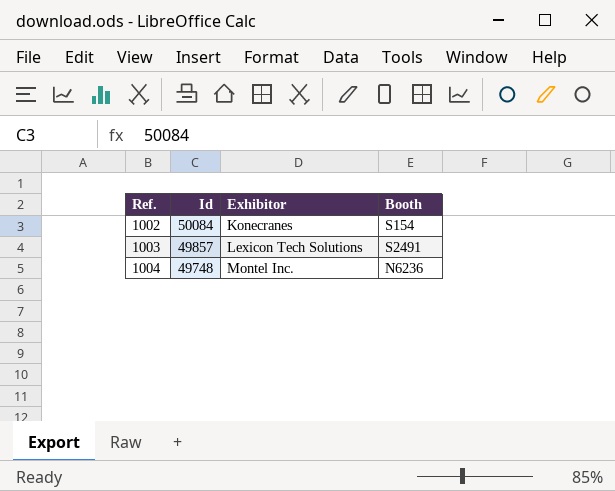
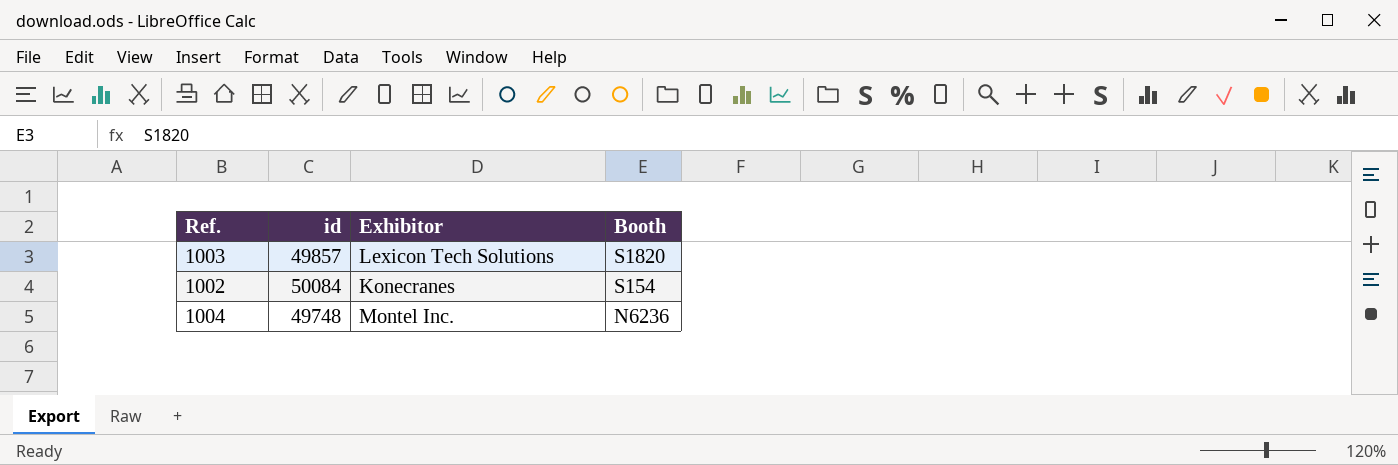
row order: Ref. ascending -> Booth descending
column name: Id -> id
1003 | Booth: S2491 -> S1820

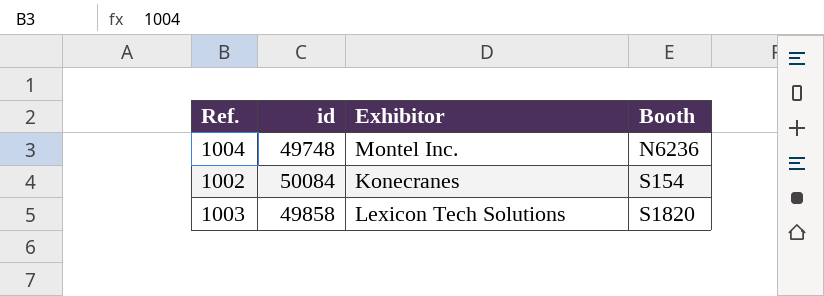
row order: Booth descending -> Booth ascending
1003 | id: 49857 -> 49858

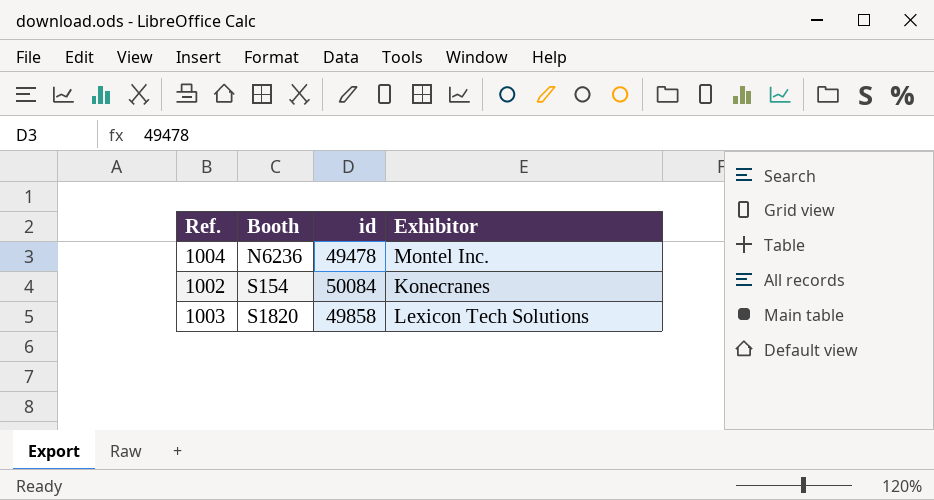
column Booth | position: 4 -> 2
1004 | id: 49748 -> 49478

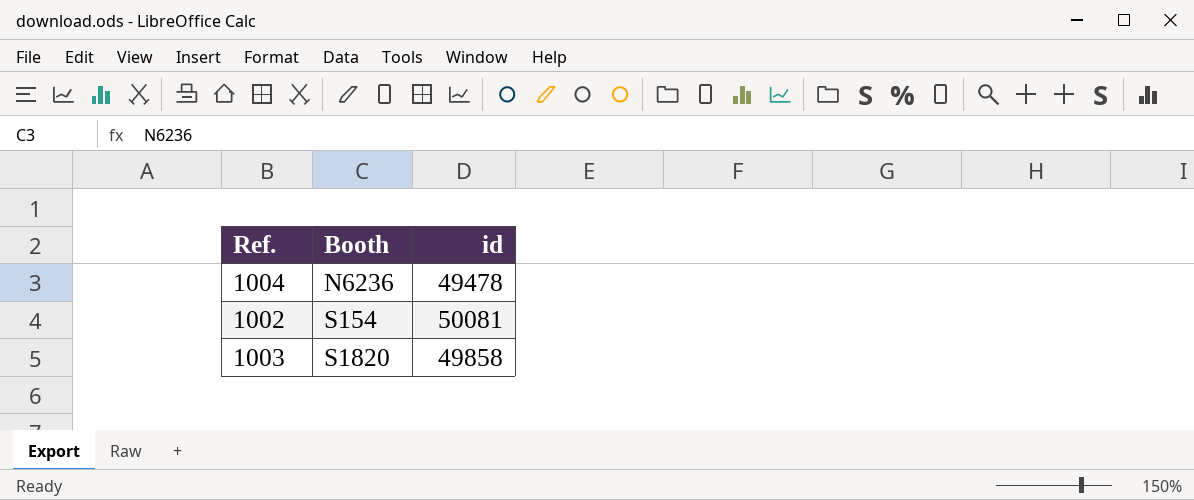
column Exhibitor | position: 4 -> none
1002 | id: 50084 -> 50081

